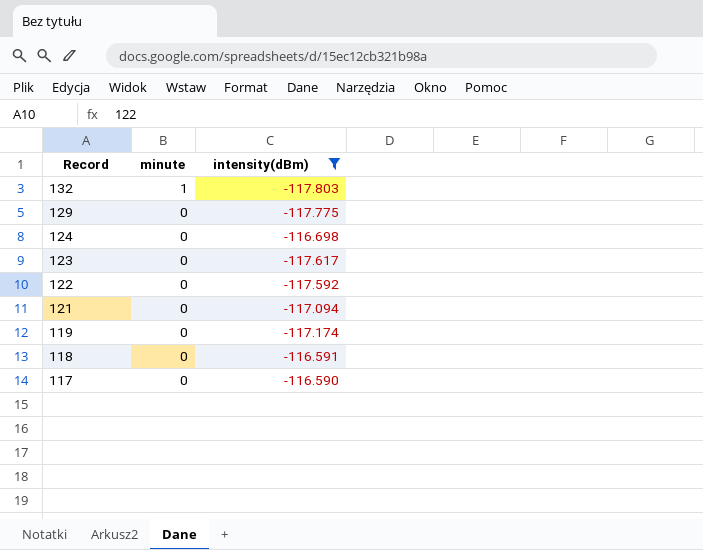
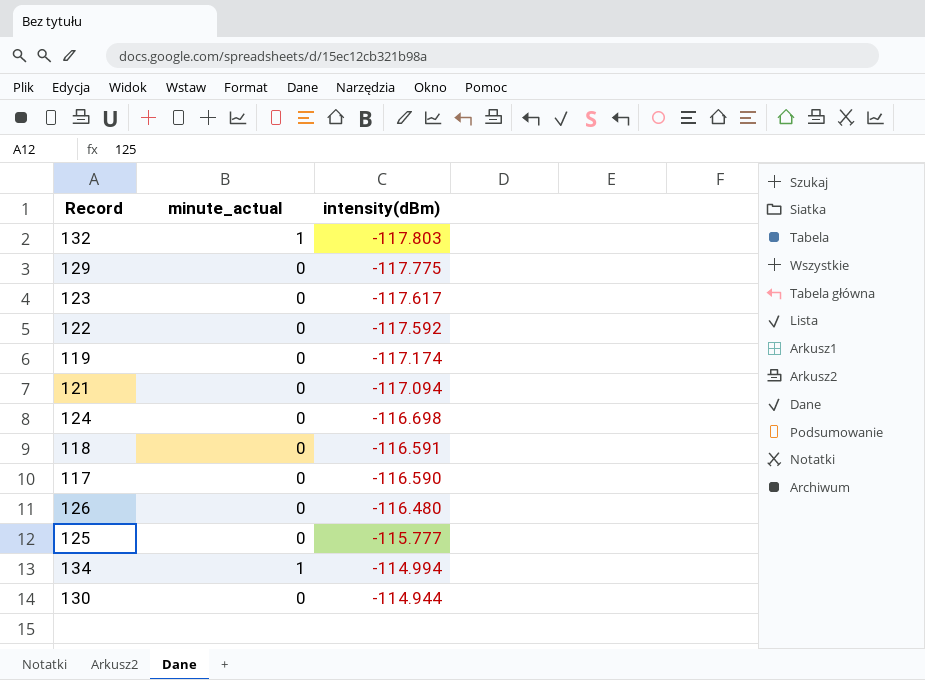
filter: intensity(dBm) <= -116.590 -> none
row order: Record descending -> intensity(dBm) ascending
column name: minute -> minute_actual

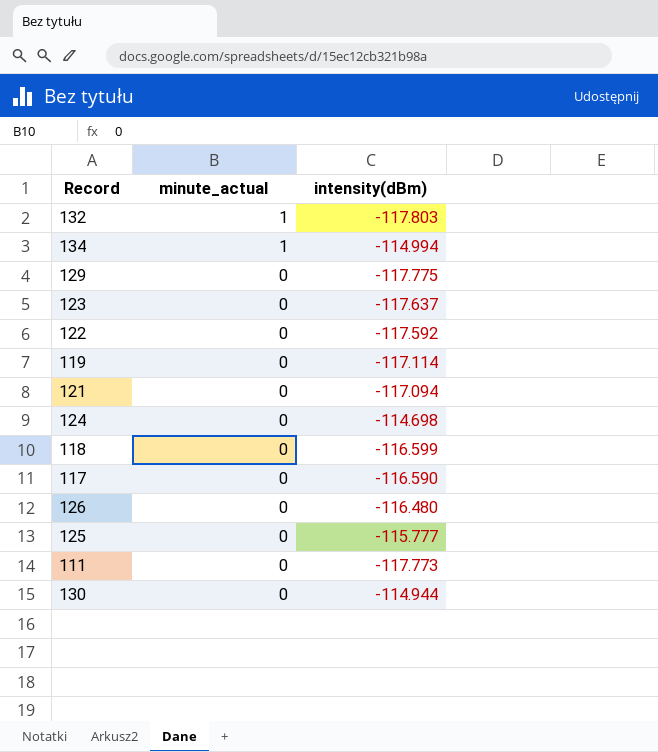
row order: intensity(dBm) ascending -> minute_actual descending
123 | intensity(dBm): -117.617 -> -117.637
119 | intensity(dBm): -117.174 -> -117.114
124 | intensity(dBm): -116.698 -> -114.698
118 | intensity(dBm): -116.591 -> -116.599
row 111: none -> 0 | -117.773

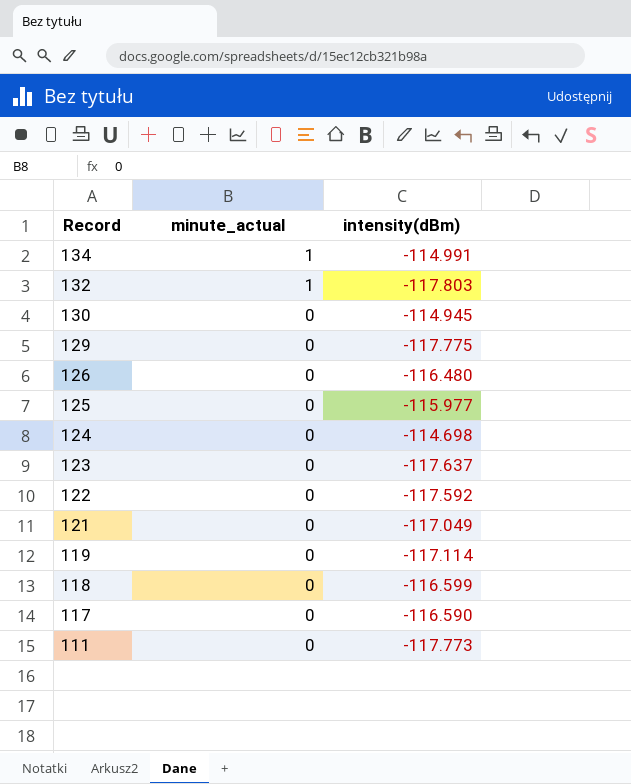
row order: minute_actual descending -> Record descending
134 | intensity(dBm): -114.994 -> -114.991
130 | intensity(dBm): -114.944 -> -114.945
125 | intensity(dBm): -115.777 -> -115.977
121 | intensity(dBm): -117.094 -> -117.049

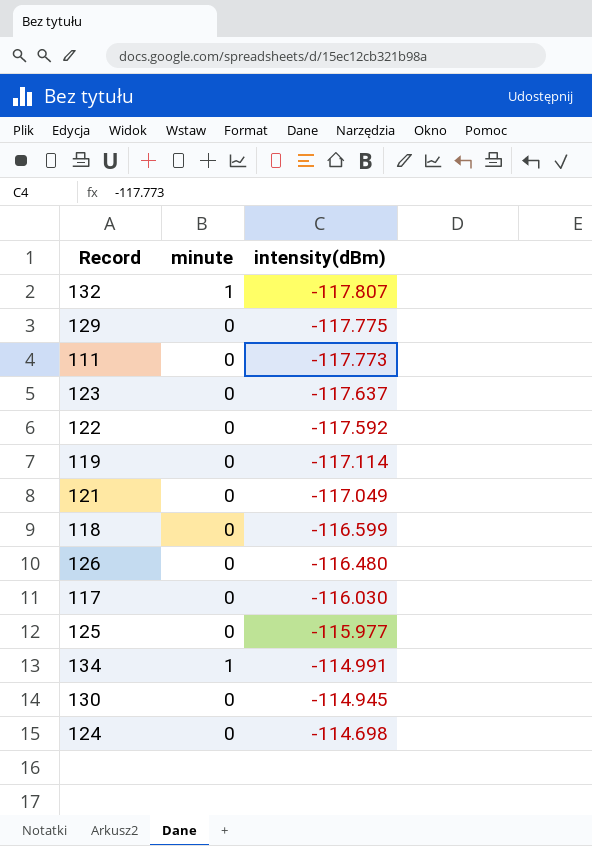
row order: Record descending -> intensity(dBm) ascending
column name: minute_actual -> minute
132 | intensity(dBm): -117.803 -> -117.807
117 | intensity(dBm): -116.590 -> -116.030

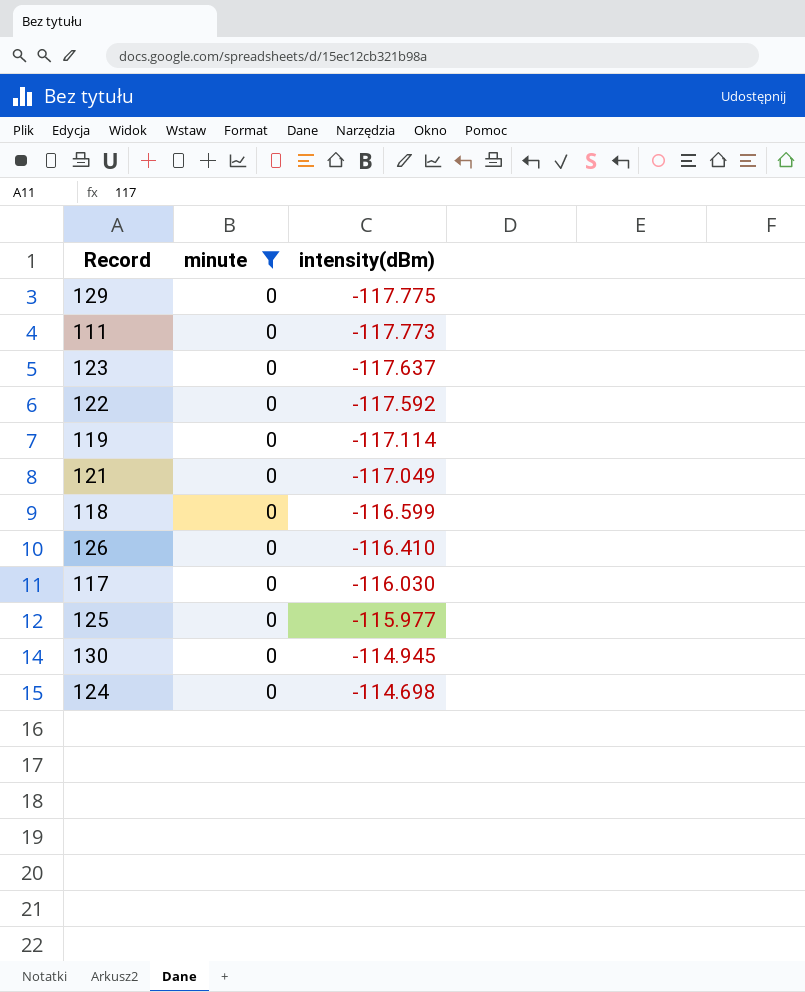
filter: none -> minute = 0
126 | intensity(dBm): -116.480 -> -116.410

